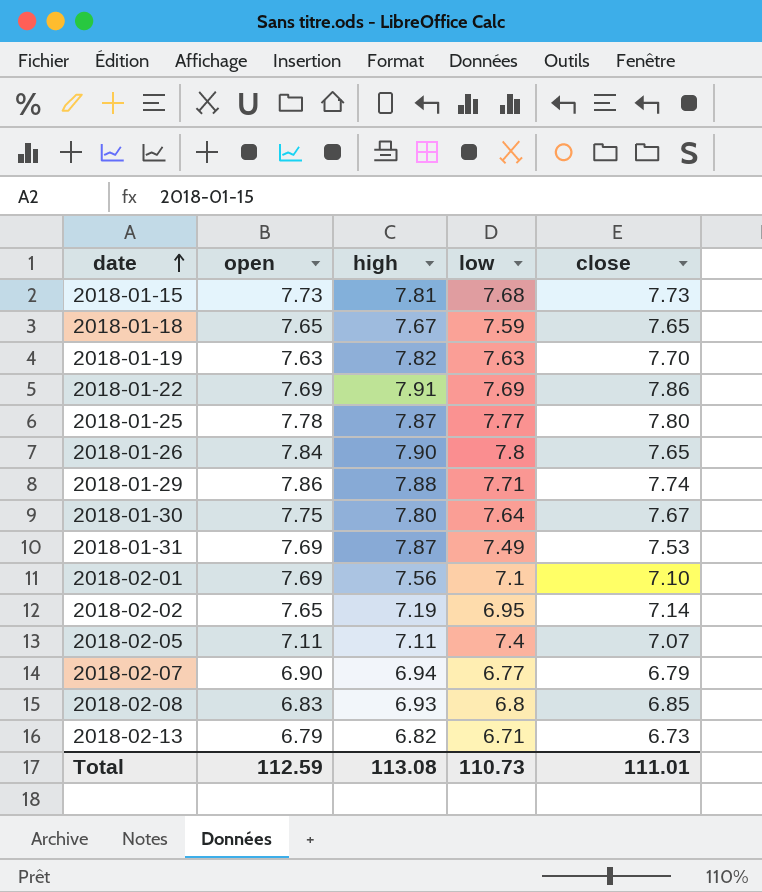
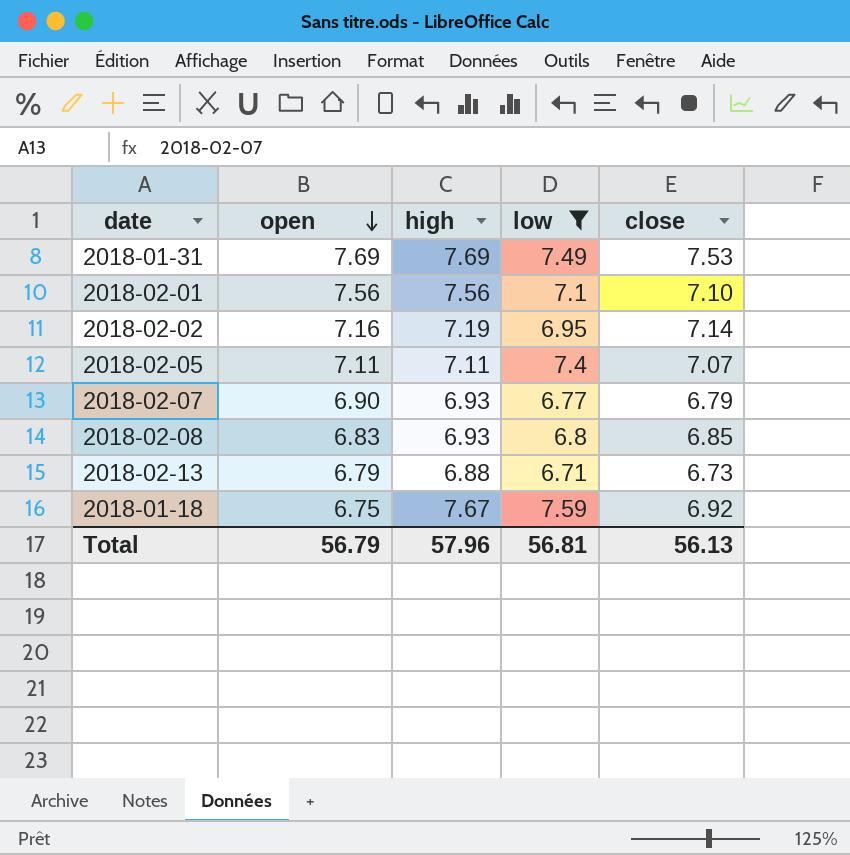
filter: none -> low <= 7.59
row order: date ascending -> open descending
2018-01-31 | high: 7.87 -> 7.69
2018-02-01 | open: 7.69 -> 7.56
2018-02-02 | open: 7.65 -> 7.16
2018-02-07 | high: 6.94 -> 6.93
2018-02-13 | high: 6.82 -> 6.88
2018-01-18 | open: 7.65 -> 6.75
2018-01-18 | close: 7.65 -> 6.92
Total | open: 112.59 -> 56.79
Total | high: 113.08 -> 57.96
Total | low: 110.73 -> 56.81
Total | close: 111.01 -> 56.13

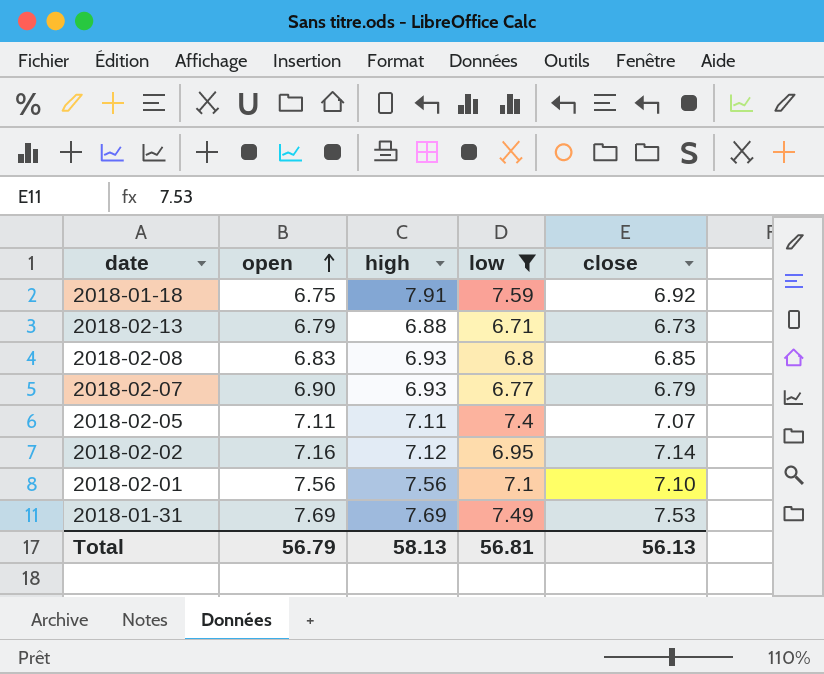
row order: open descending -> open ascending
2018-01-18 | high: 7.67 -> 7.91
2018-02-02 | high: 7.19 -> 7.12
Total | high: 57.96 -> 58.13

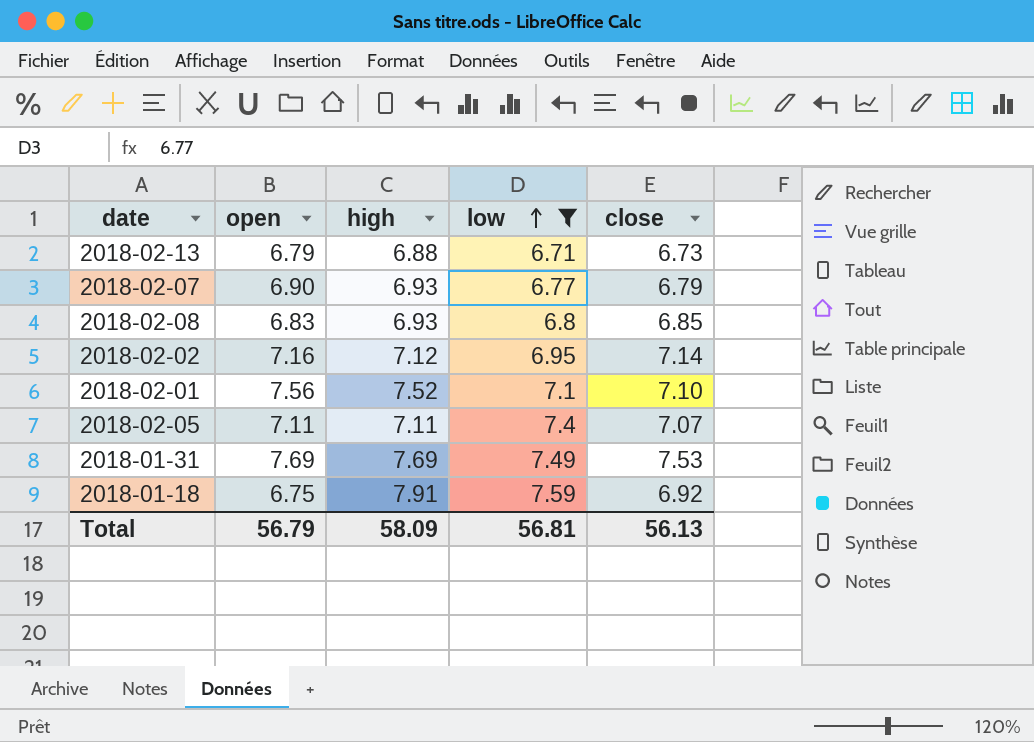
row order: open ascending -> low ascending
2018-02-01 | high: 7.56 -> 7.52
Total | high: 58.13 -> 58.09

